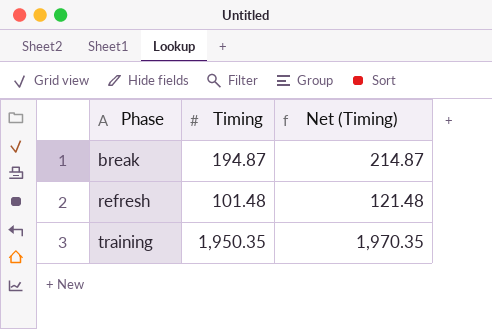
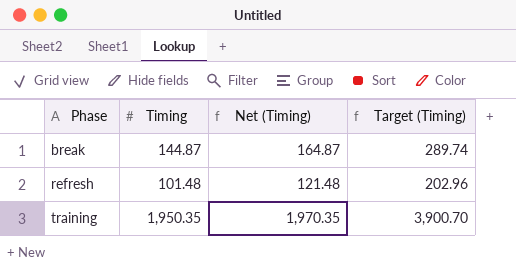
column Target (Timing) | formula: none -> [Timing] * 2
break | Timing: 194.87 -> 144.87
break | Net (Timing): 214.87 -> 164.87

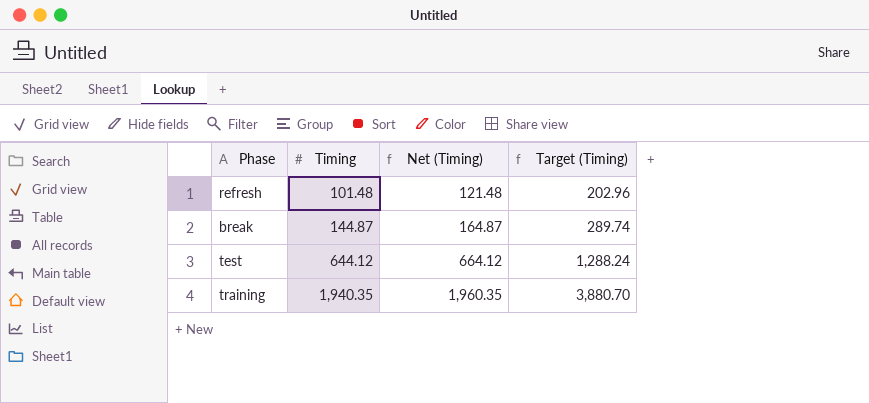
row order: Phase ascending -> Timing ascending
row test: none -> 644.12 | 664.12 | 1,288.24
training | Timing: 1,950.35 -> 1,940.35
training | Net (Timing): 1,970.35 -> 1,960.35
training | Target (Timing): 3,900.70 -> 3,880.70

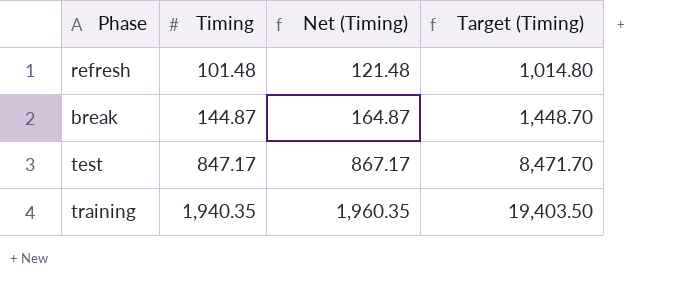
column Target (Timing) | formula: [Timing] * 2 -> [Timing] * 10
test | Timing: 644.12 -> 847.17
test | Net (Timing): 664.12 -> 867.17

